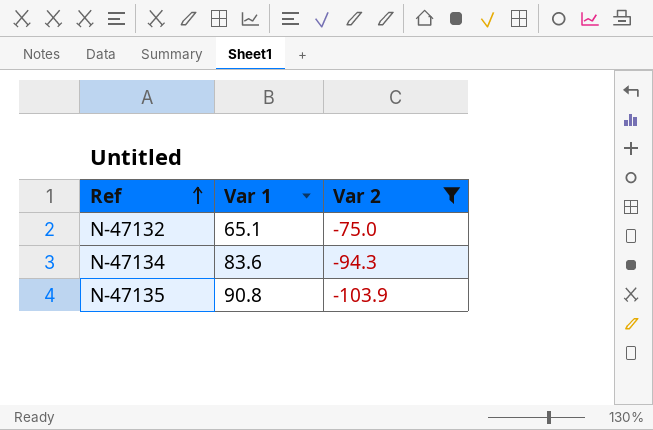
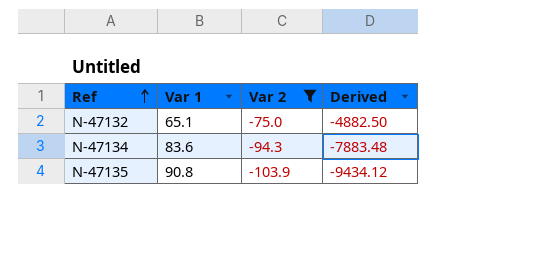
column Derived | formula: none -> [Var 1] * [Var 2]

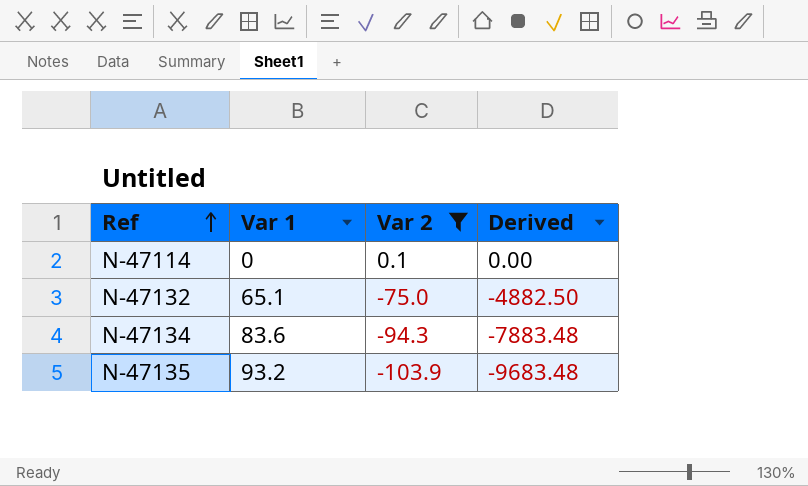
row N-47114: none -> 0 | 0.1 | 0.00
N-47135 | Var 1: 90.8 -> 93.2
N-47135 | Derived: -9434.12 -> -9683.48

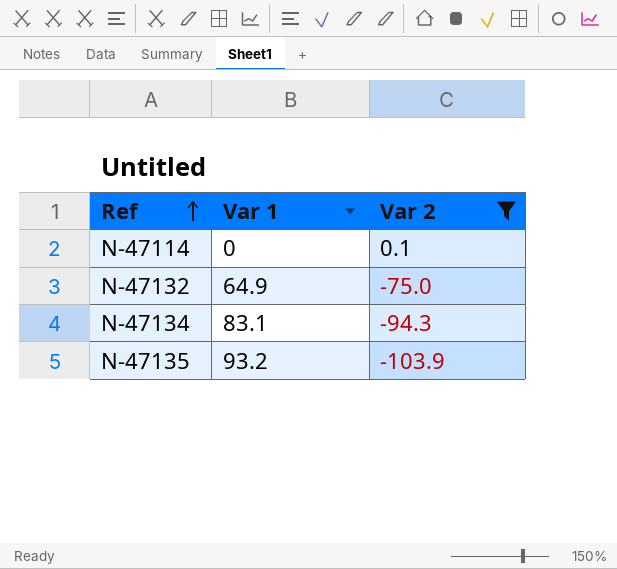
column Derived | formula: [Var 1] * [Var 2] -> none
N-47132 | Var 1: 65.1 -> 64.9
N-47134 | Var 1: 83.6 -> 83.1

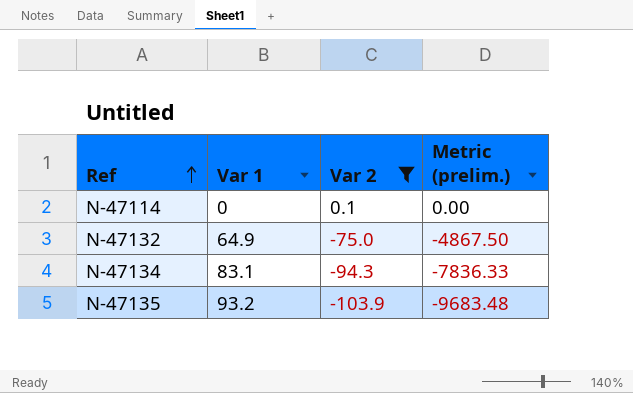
column Metric (prelim.) | formula: none -> [Var 1] * [Var 2]

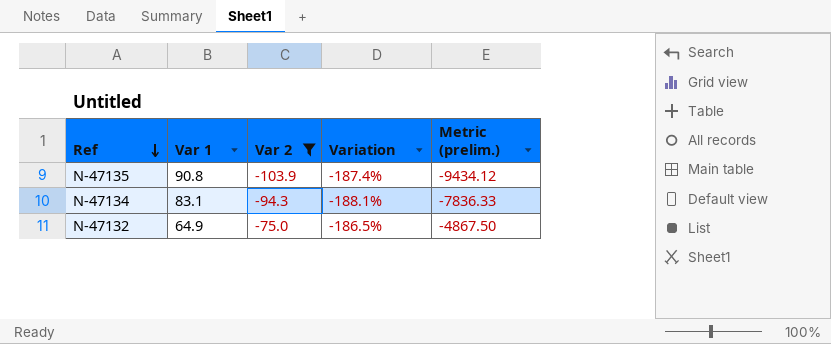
row order: Ref ascending -> Ref descending
column Variation | formula: none -> ([Var 1] - [Var 2]) / [Var 2]
row N-47114: 0 | 0.1 | 0.00 -> none
N-47135 | Var 1: 93.2 -> 90.8
N-47135 | Metric (prelim.): -9683.48 -> -9434.12

